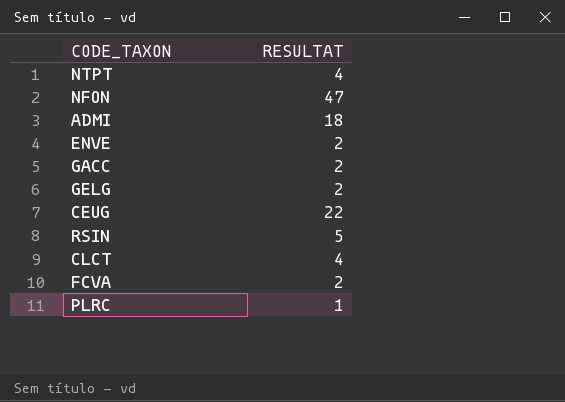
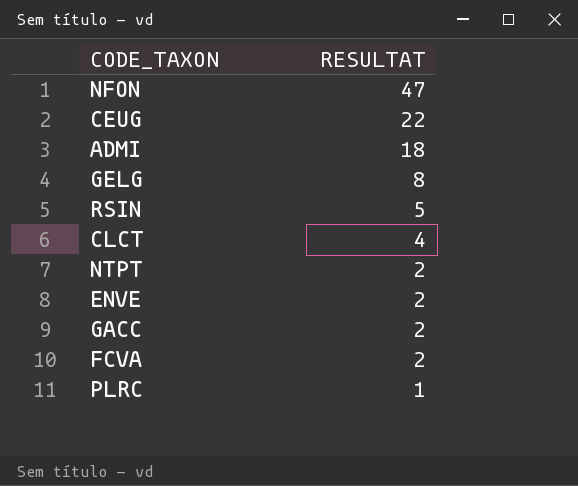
row order: none -> RESULTAT descending
GELG | RESULTAT: 2 -> 8
NTPT | RESULTAT: 4 -> 2

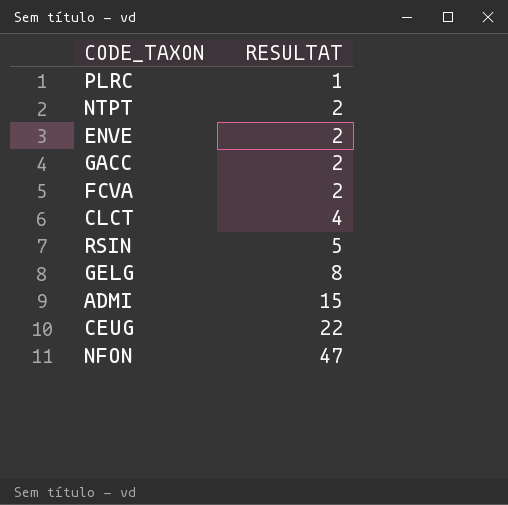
row order: RESULTAT descending -> RESULTAT ascending
ADMI | RESULTAT: 18 -> 15

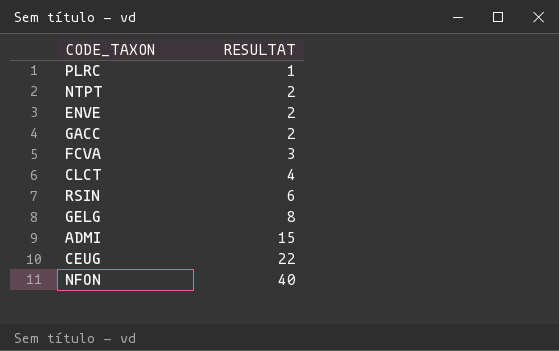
FCVA | RESULTAT: 2 -> 3
RSIN | RESULTAT: 5 -> 6
NFON | RESULTAT: 47 -> 40

